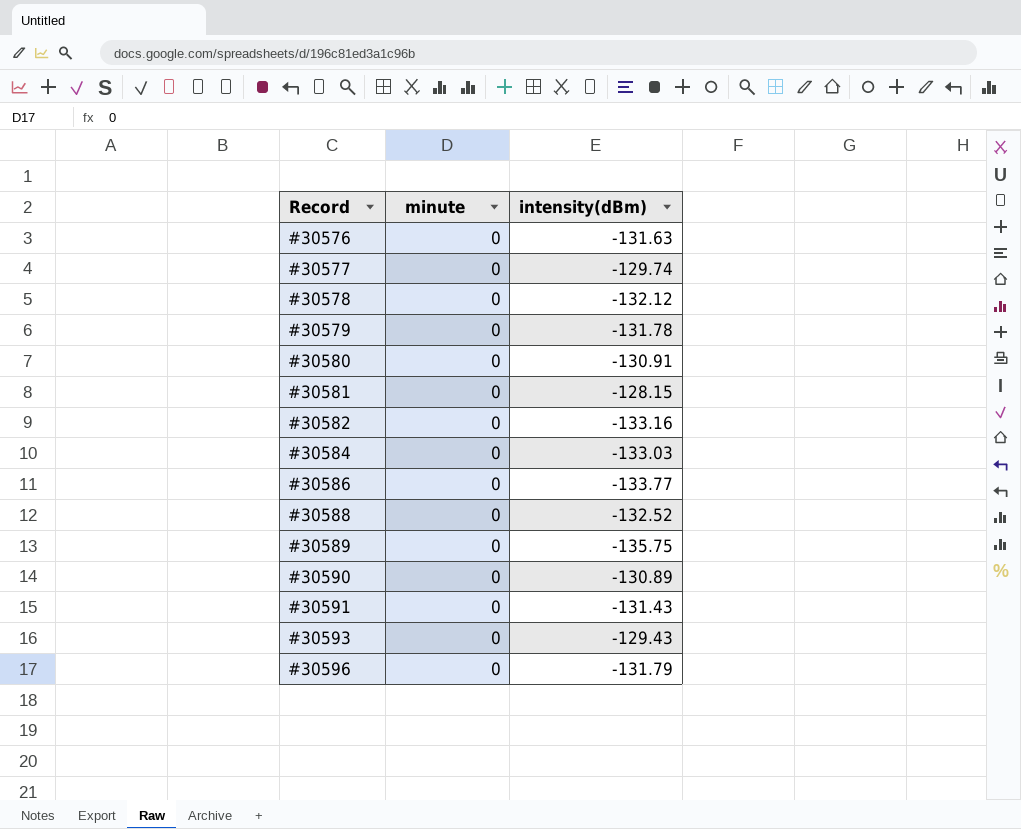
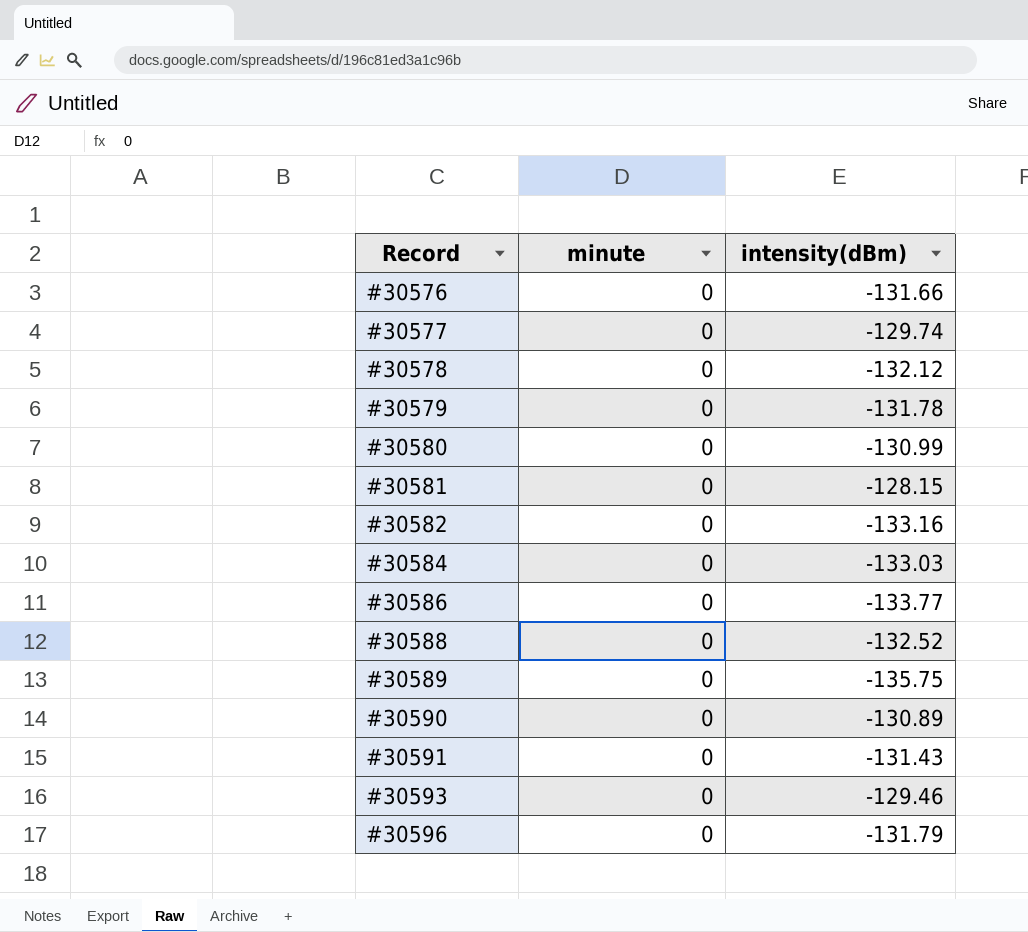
#30576 | intensity(dBm): -131.63 -> -131.66
#30580 | intensity(dBm): -130.91 -> -130.99
#30593 | intensity(dBm): -129.43 -> -129.46

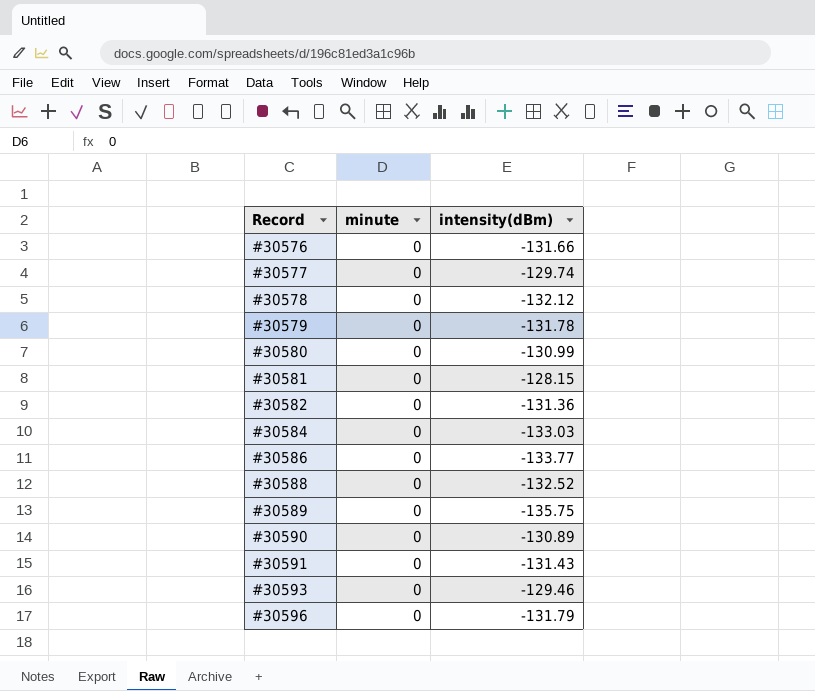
#30582 | intensity(dBm): -133.16 -> -131.36

